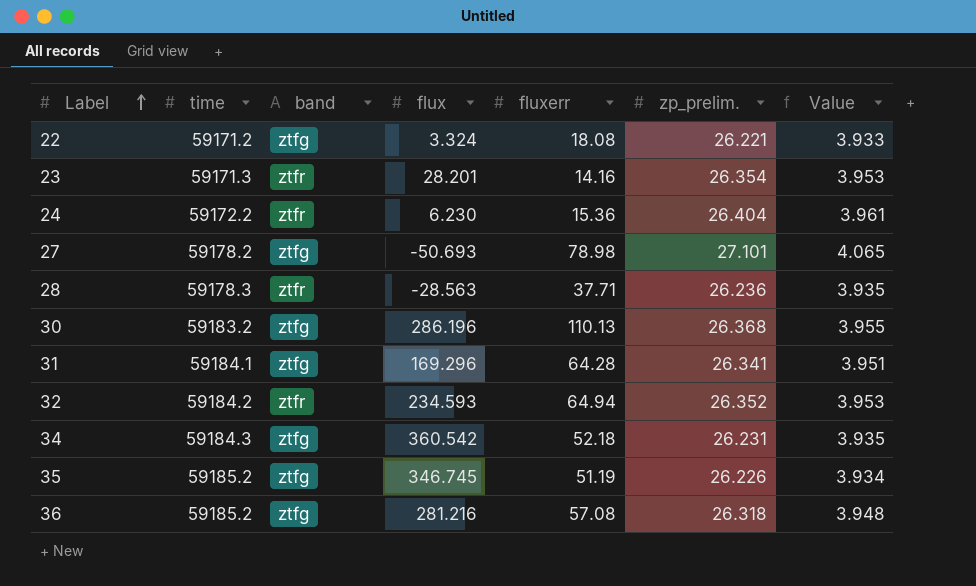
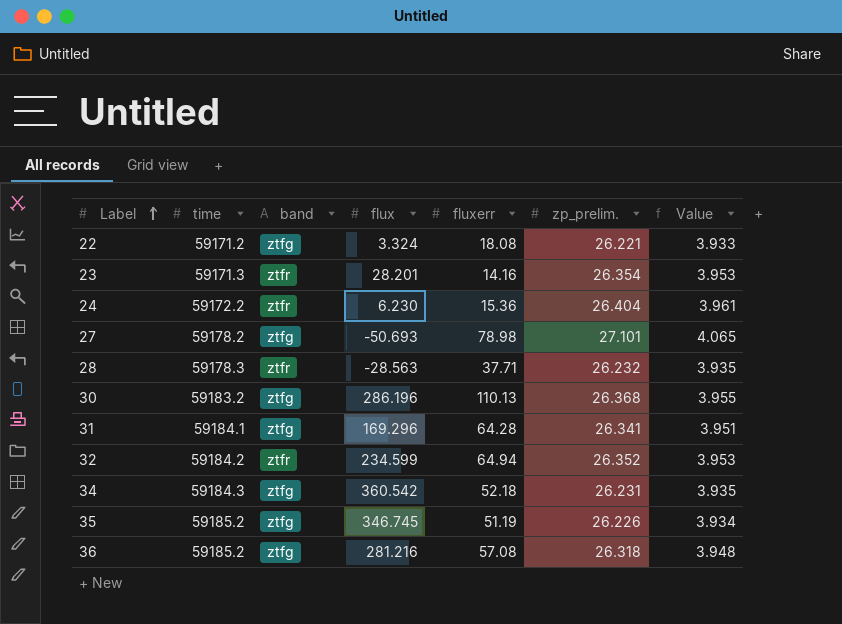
28 | zp_prelim.: 26.236 -> 26.232
32 | flux: 234.593 -> 234.599

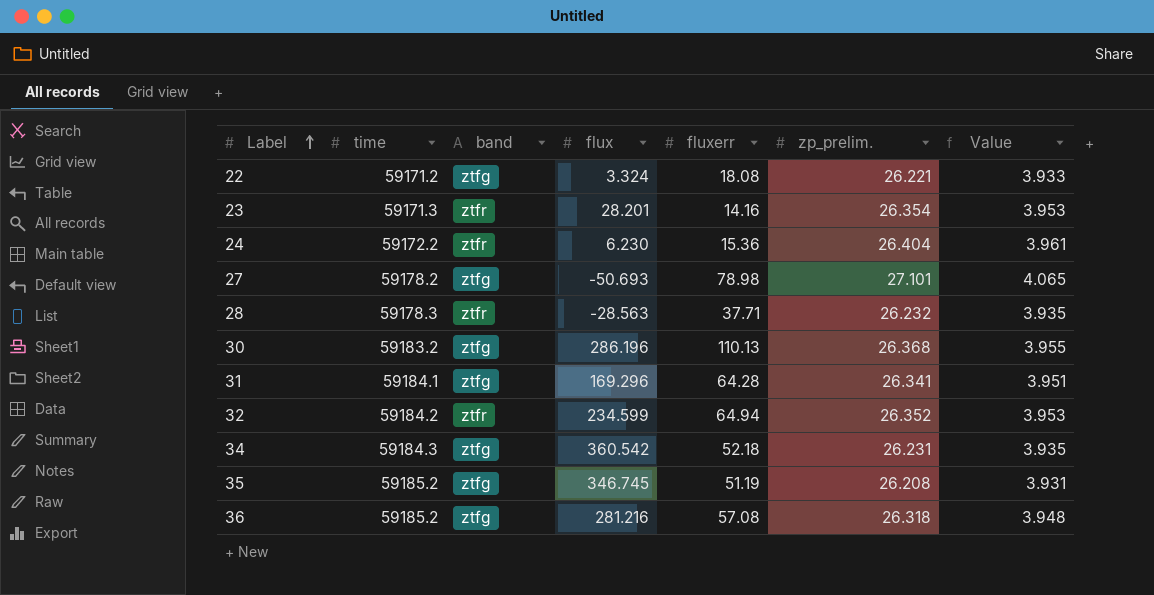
35 | zp_prelim.: 26.226 -> 26.208
35 | Value: 3.934 -> 3.931

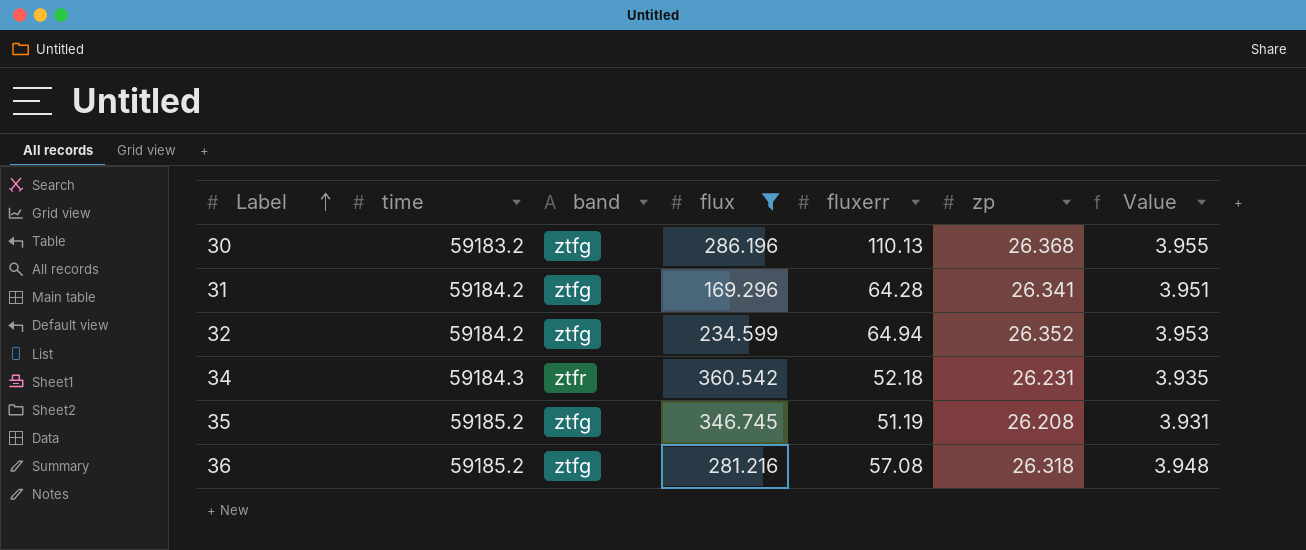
filter: none -> flux >= 169.296
column name: zp_prelim. -> zp
31 | time: 59184.1 -> 59184.2
32 | band: ztfr -> ztfg
34 | band: ztfg -> ztfr

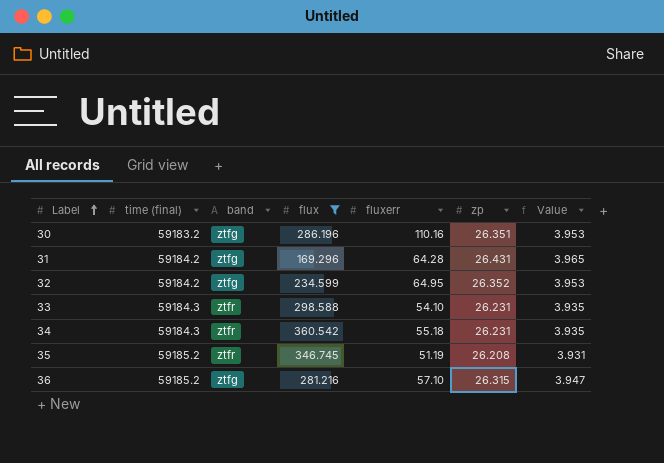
column name: time -> time (final)
30 | fluxerr: 110.13 -> 110.16
30 | zp: 26.368 -> 26.351
30 | Value: 3.955 -> 3.953
31 | zp: 26.341 -> 26.431
31 | Value: 3.951 -> 3.965
32 | fluxerr: 64.94 -> 64.95
row 33: none -> 59184.3 | ztfr | 298.588 | 54.10 | 26.231 | 3.935
34 | fluxerr: 52.18 -> 55.18
35 | band: ztfg -> ztfr
36 | fluxerr: 57.08 -> 57.10
36 | zp: 26.318 -> 26.315
36 | Value: 3.948 -> 3.947

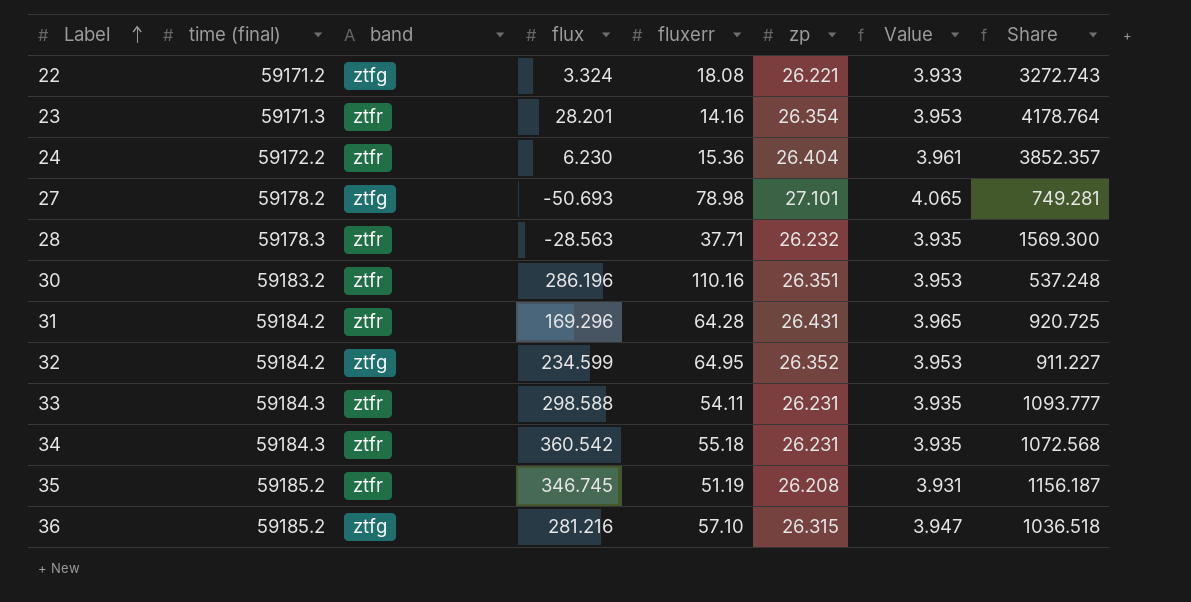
filter: flux >= 169.296 -> none
column Share | formula: none -> [time (final)] / [fluxerr]
30 | band: ztfg -> ztfr
31 | band: ztfg -> ztfr
33 | fluxerr: 54.10 -> 54.11

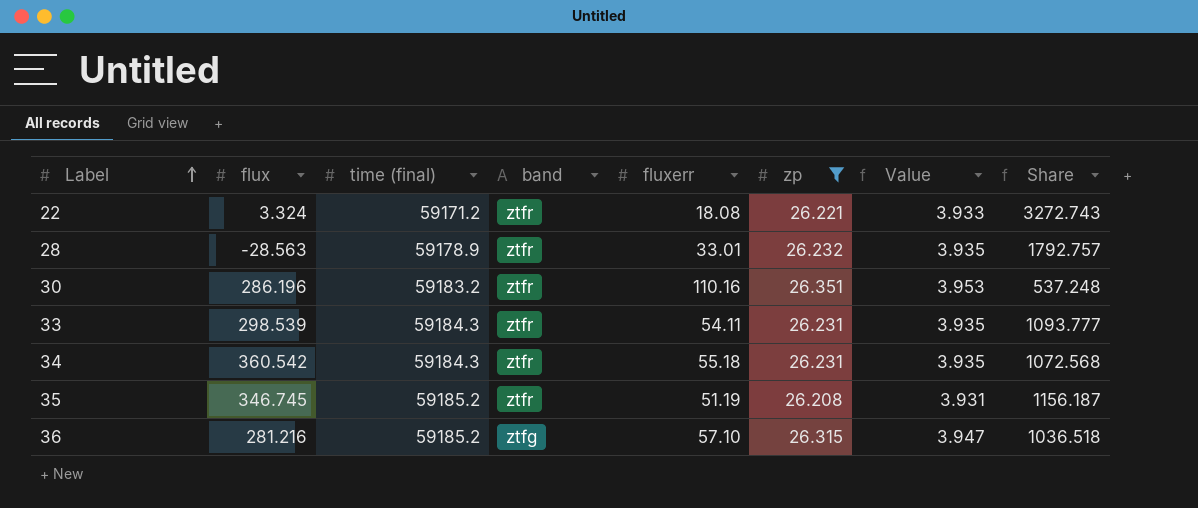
filter: none -> zp <= 26.351
column flux | position: 4 -> 2
22 | band: ztfg -> ztfr
28 | time (final): 59178.3 -> 59178.9
28 | fluxerr: 37.71 -> 33.01
28 | Share: 1569.300 -> 1792.757
33 | flux: 298.588 -> 298.539

